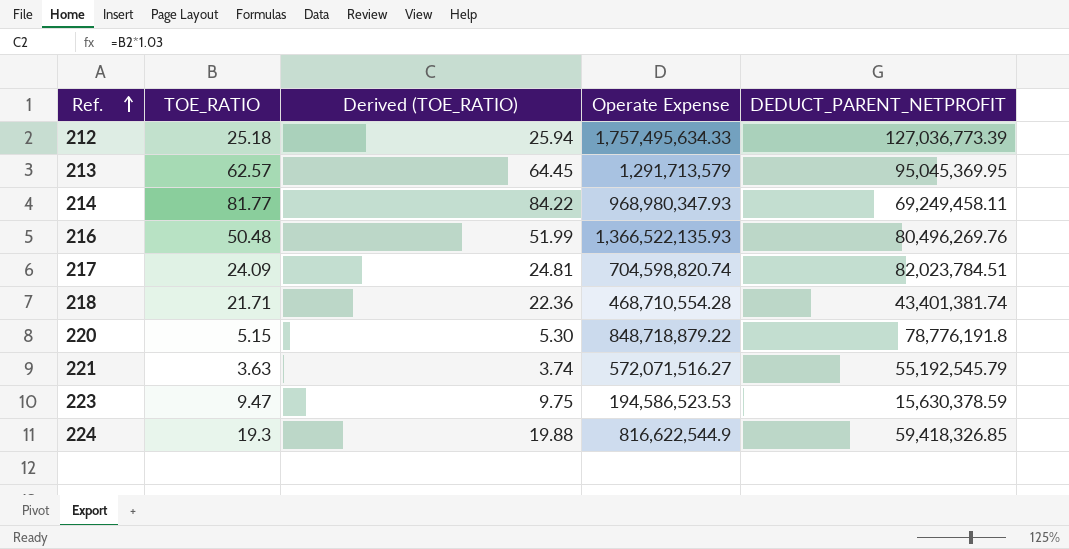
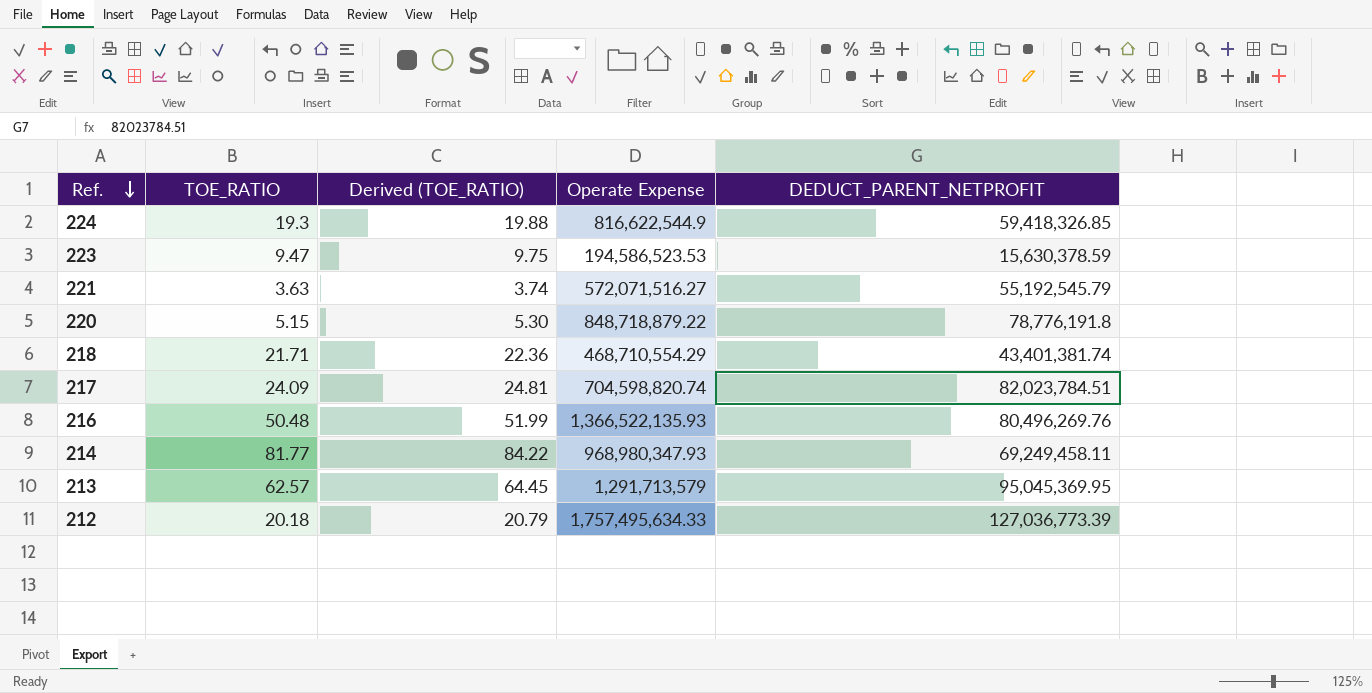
row order: Ref. ascending -> Ref. descending
218 | Operate Expense: 468,710,554.28 -> 468,710,554.29
212 | TOE_RATIO: 25.18 -> 20.18
212 | Derived (TOE_RATIO): 25.94 -> 20.79

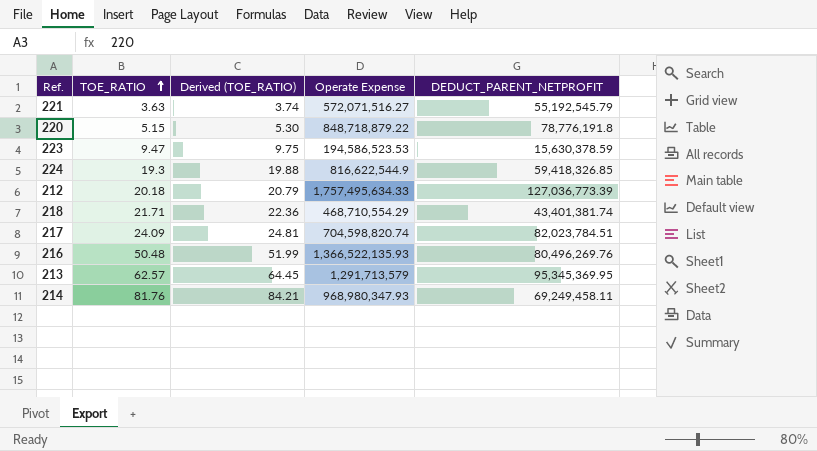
row order: Ref. descending -> TOE_RATIO ascending
213 | DEDUCT_PARENT_NETPROFIT: 95,045,369.95 -> 95,345,369.95
214 | TOE_RATIO: 81.77 -> 81.76
214 | Derived (TOE_RATIO): 84.22 -> 84.21

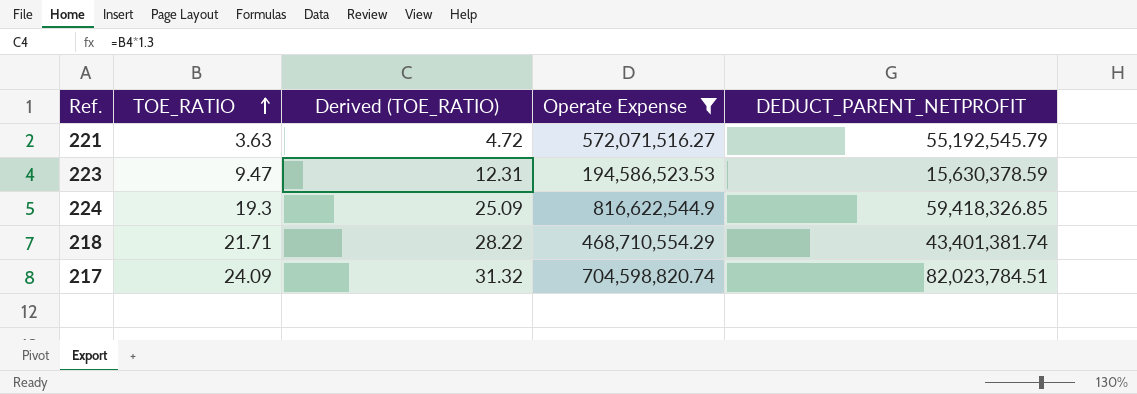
filter: none -> Operate Expense <= 816,622,544.9
column Derived (TOE_RATIO) | formula: [TOE_RATIO] * 1.03 -> [TOE_RATIO] * 1.3

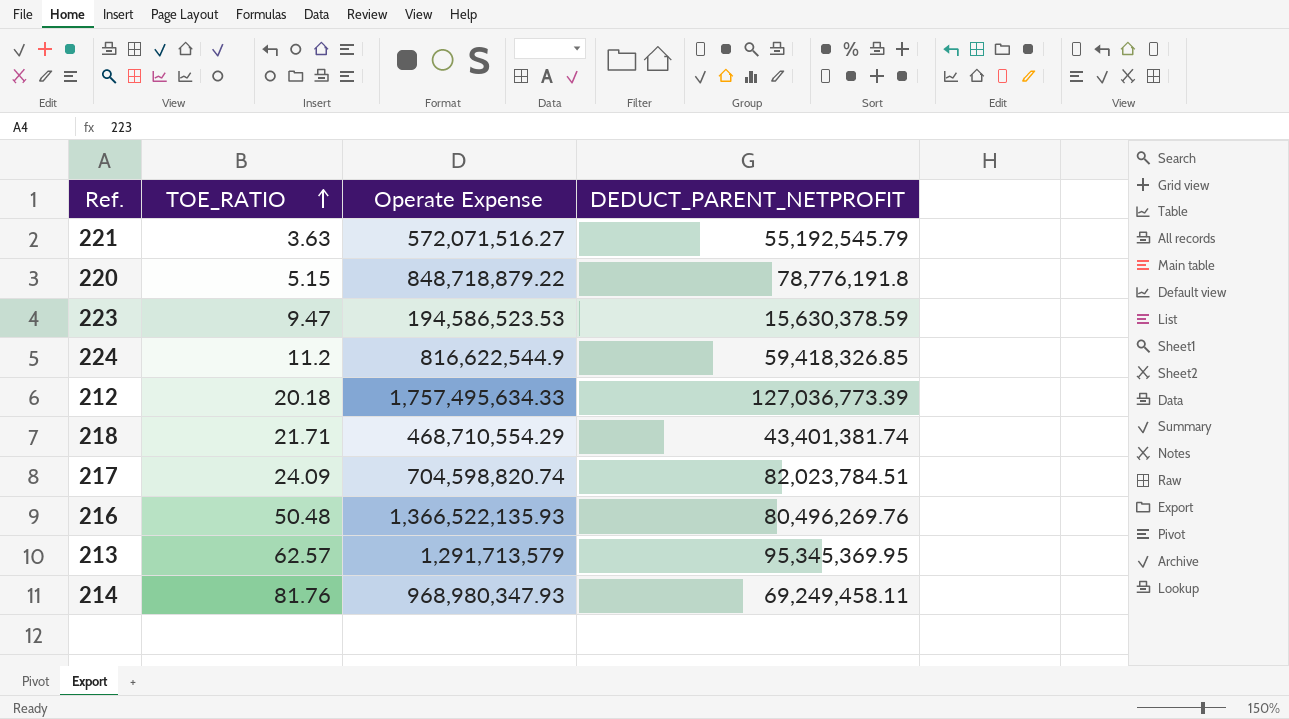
filter: Operate Expense <= 816,622,544.9 -> none
column Derived (TOE_RATIO) | formula: [TOE_RATIO] * 1.3 -> none
224 | TOE_RATIO: 19.3 -> 11.2

